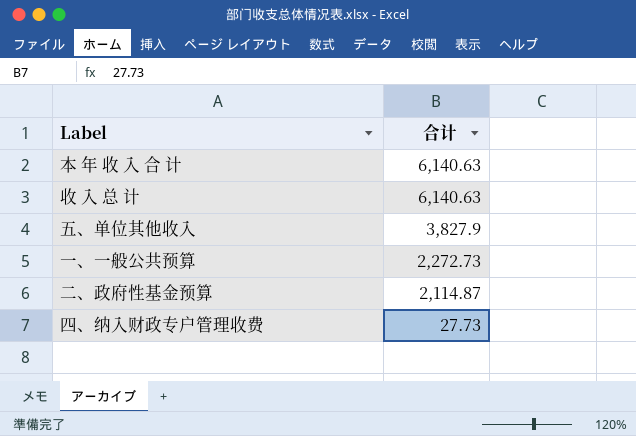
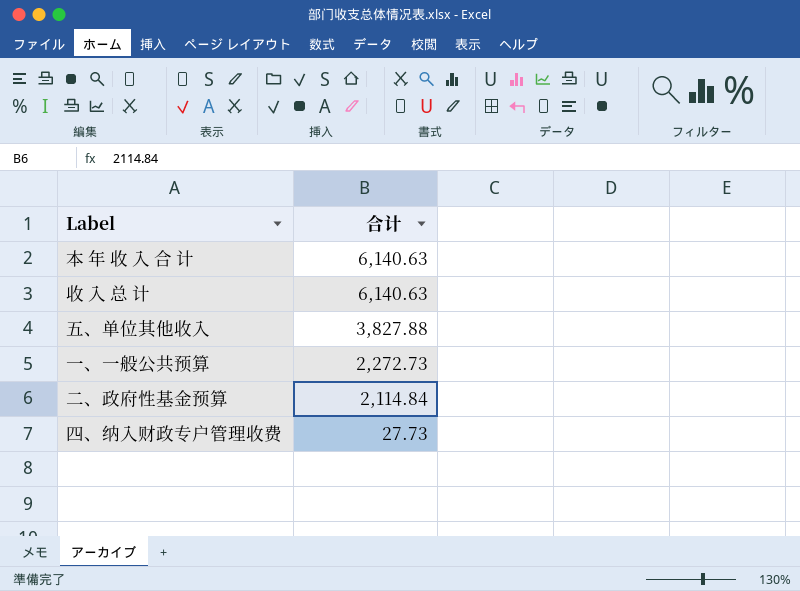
五、单位其他收入 | 合计: 3,827.9 -> 3,827.88
二、政府性基金预算 | 合计: 2,114.87 -> 2,114.84

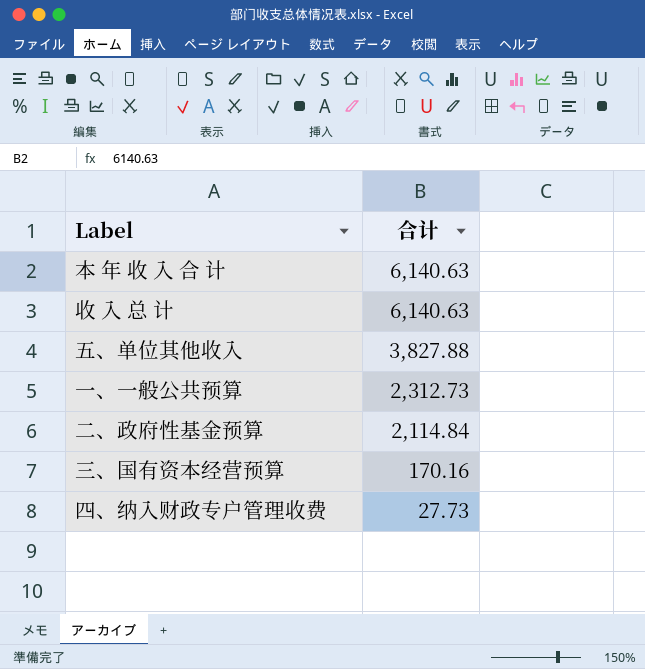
一、一般公共预算 | 合计: 2,272.73 -> 2,312.73
row 三、国有资本经营预算: none -> 170.16

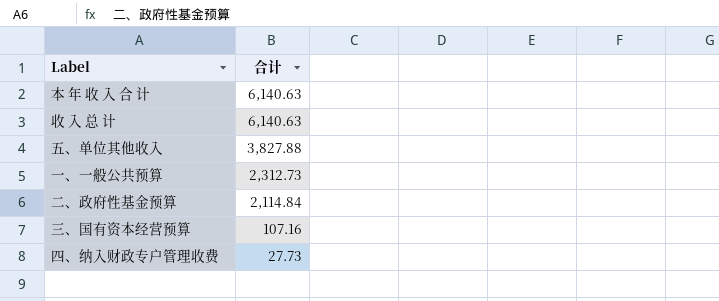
三、国有资本经营预算 | 合计: 170.16 -> 107.16

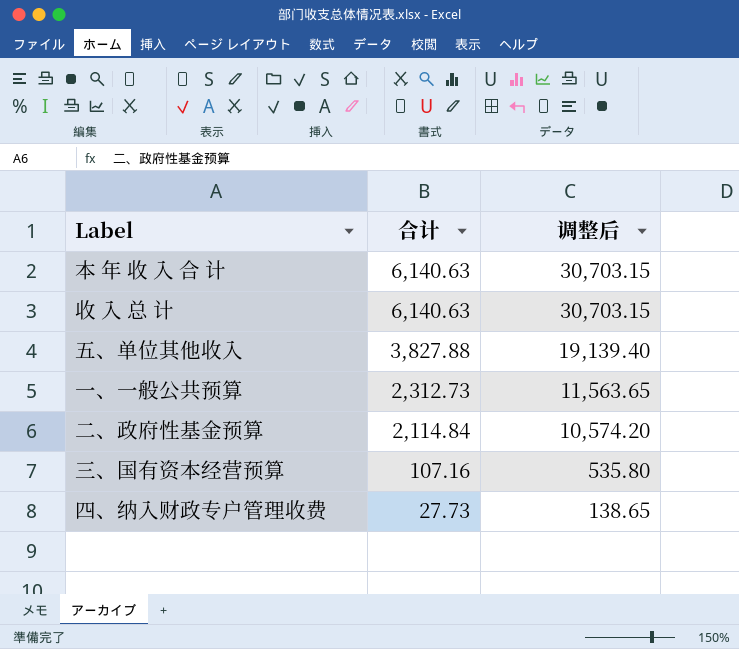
column 调整后 | formula: none -> [合计] * 5

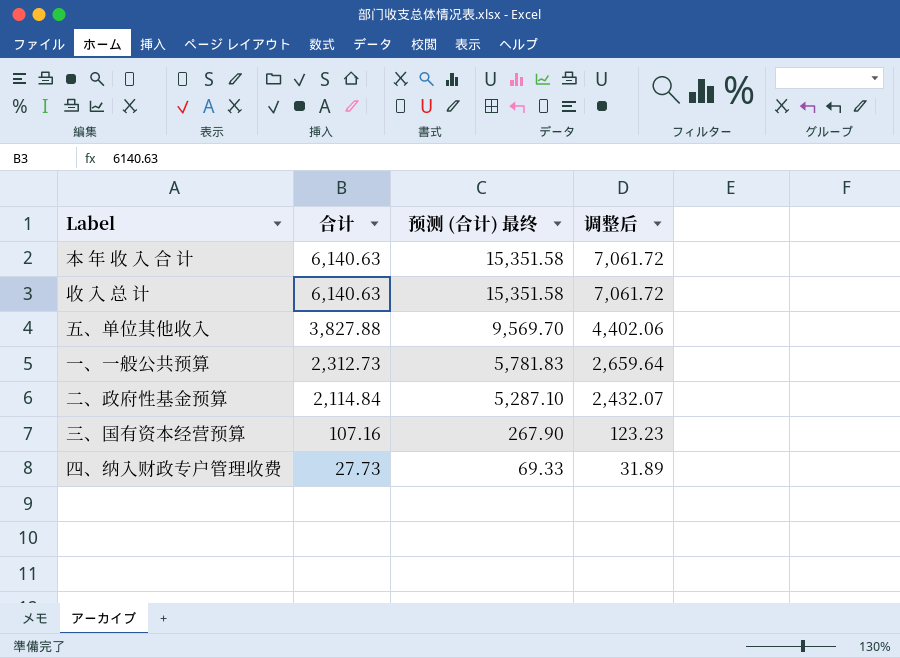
column 预测 (合计) 最终 | formula: none -> [合计] * 2.5
column 调整后 | formula: [合计] * 5 -> [合计] * 1.15

